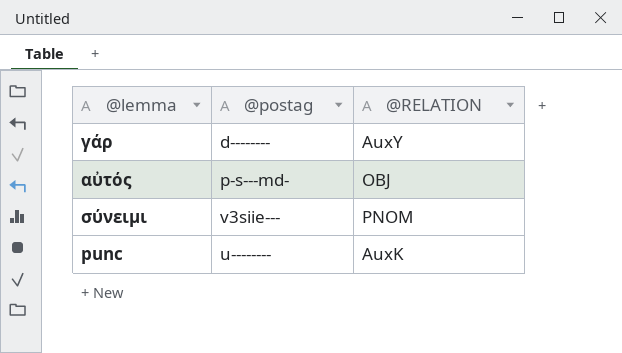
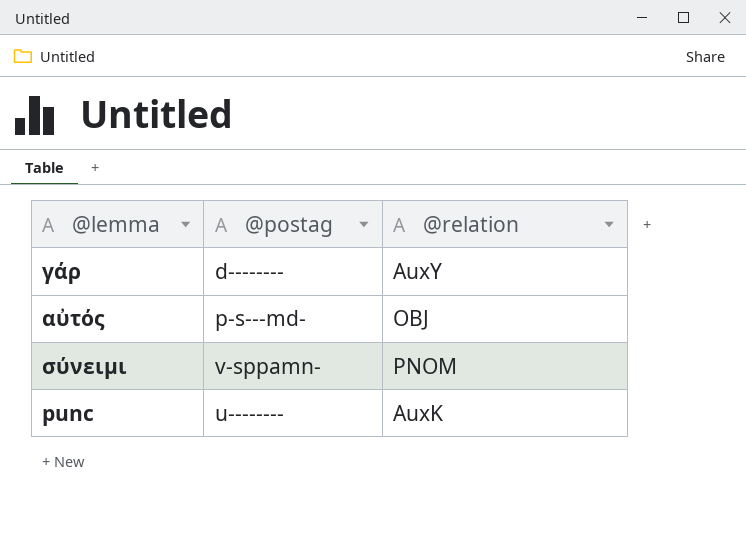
column name: @RELATION -> @relation
σύνειμι | @postag: v3siie--- -> v-sppamn-

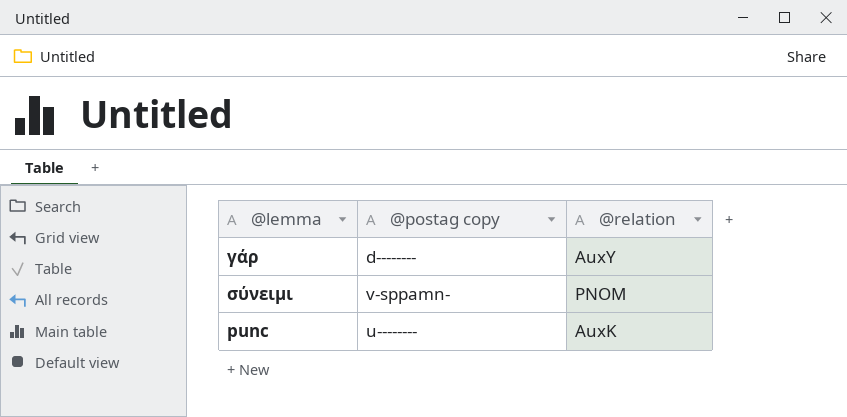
column name: @postag -> @postag copy
row αὐτός: p-s---md- | OBJ -> none

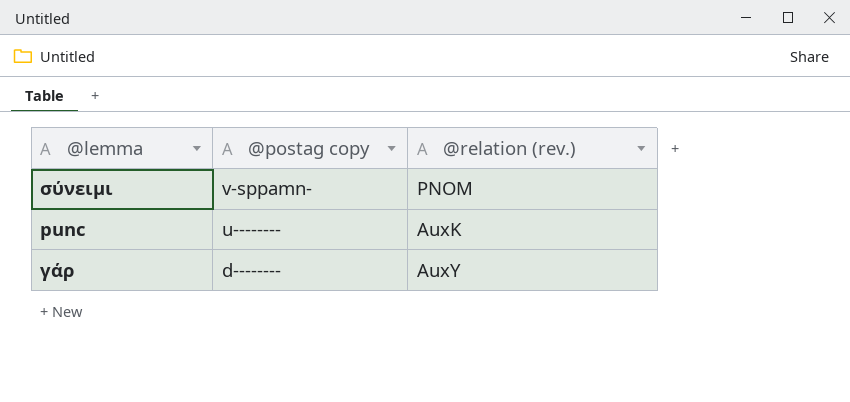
row order: none -> @postag copy descending
column name: @relation -> @relation (rev.)

